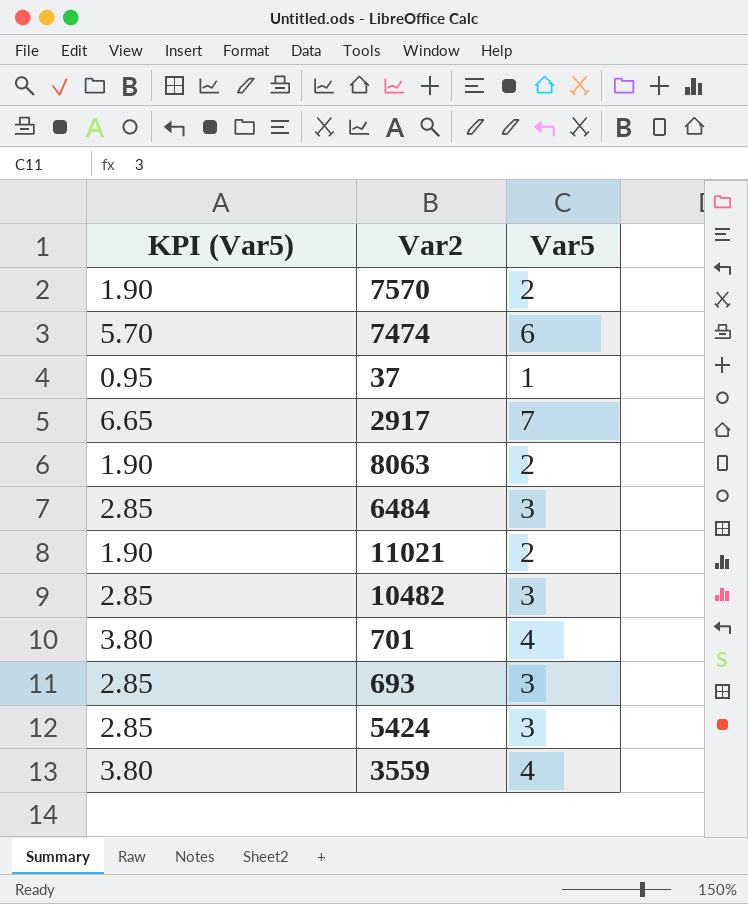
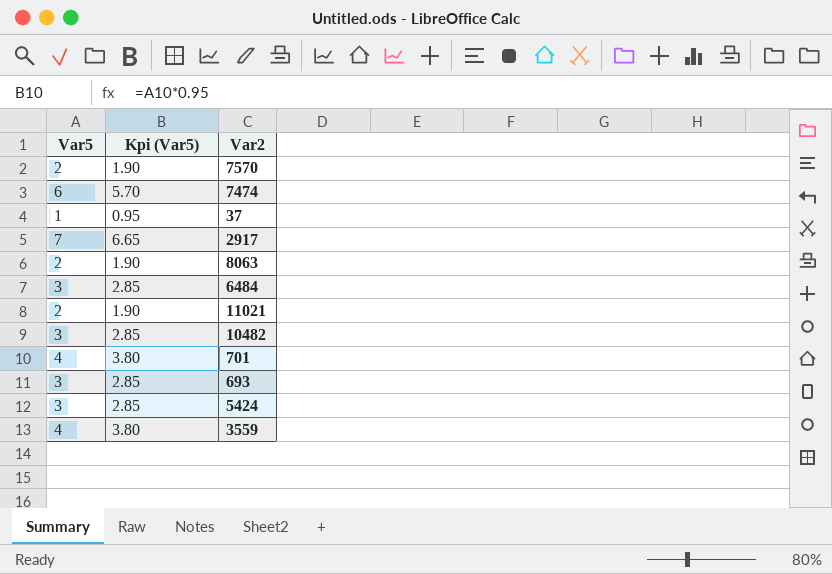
column Var5 | position: 3 -> 1
column name: KPI (Var5) -> Kpi (Var5)

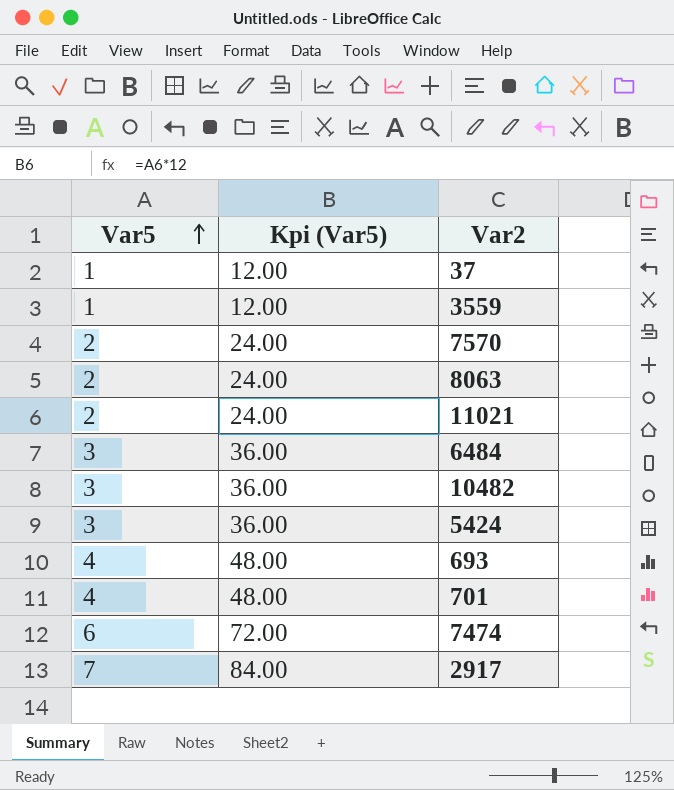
row order: none -> Var5 ascending
column Kpi (Var5) | formula: [Var5] * 0.95 -> [Var5] * 12
3559 | Var5: 4 -> 1
693 | Var5: 3 -> 4

